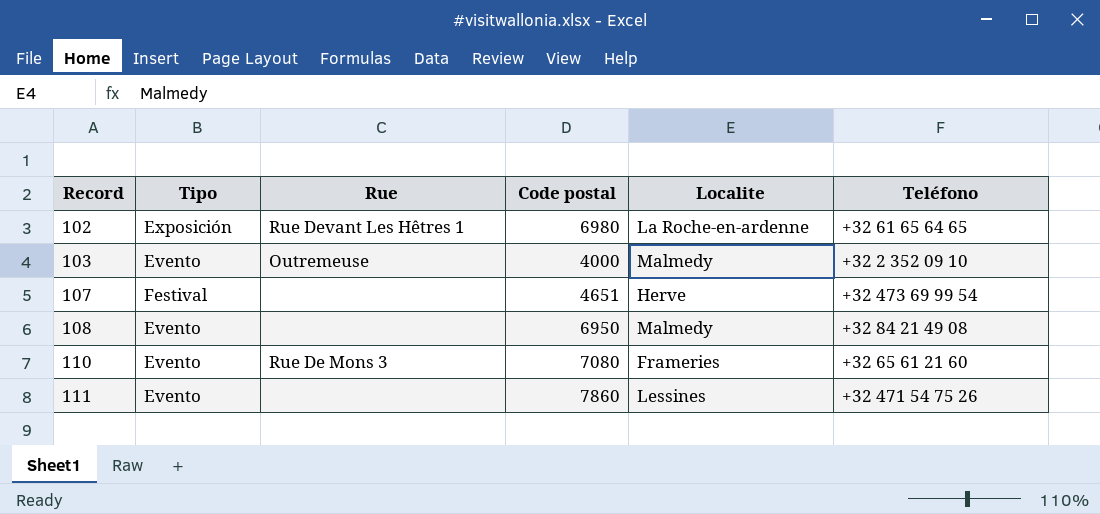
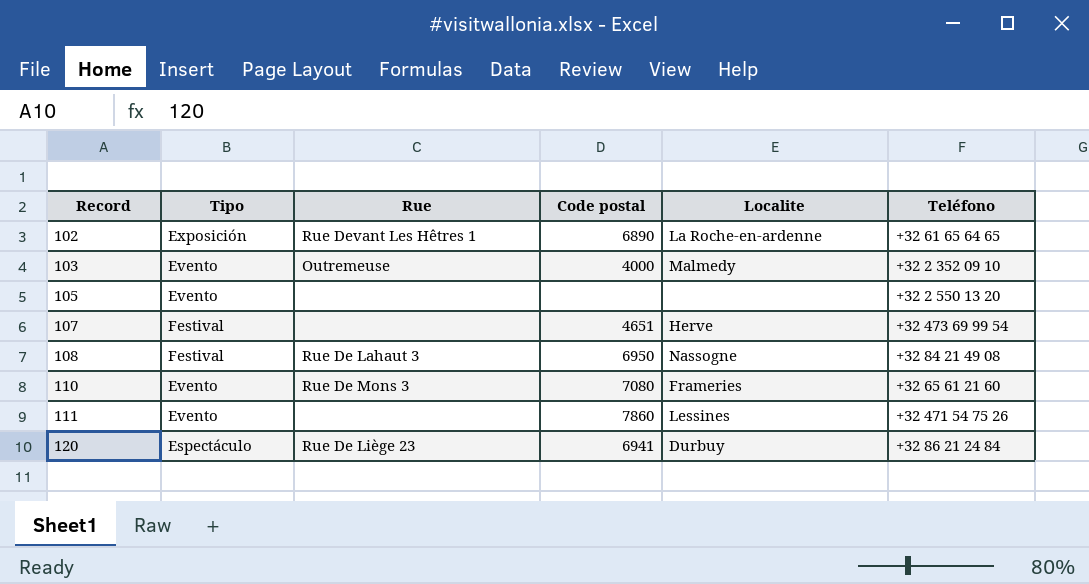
102 | Code postal: 6980 -> 6890
row 105: none -> Evento | none | none | none | +32 2 550 13 20
108 | Tipo: Evento -> Festival
108 | Rue: none -> Rue De Lahaut 3
108 | Localite: Malmedy -> Nassogne
row 120: none -> Espectáculo | Rue De Liège 23 | 6941 | Durbuy | +32 86 21 24 84

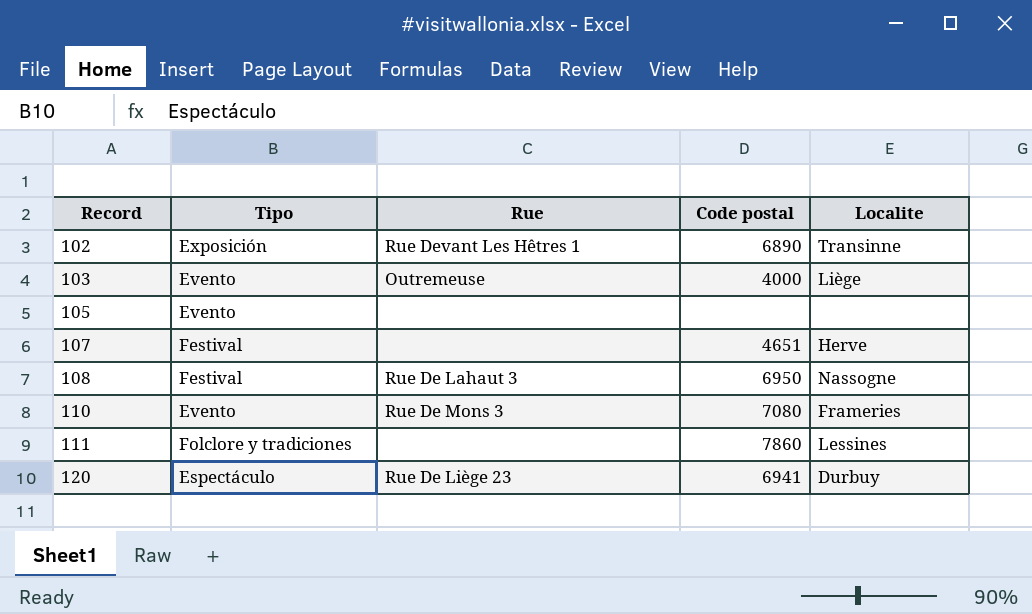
column Teléfono | position: 6 -> none
102 | Localite: La Roche-en-ardenne -> Transinne
103 | Localite: Malmedy -> Liège
111 | Tipo: Evento -> Folclore y tradiciones

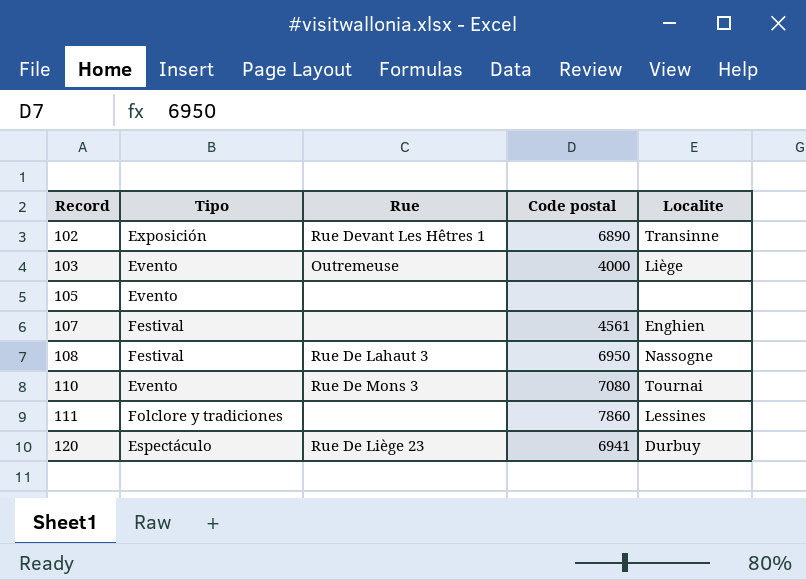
107 | Code postal: 4651 -> 4561
107 | Localite: Herve -> Enghien
110 | Localite: Frameries -> Tournai

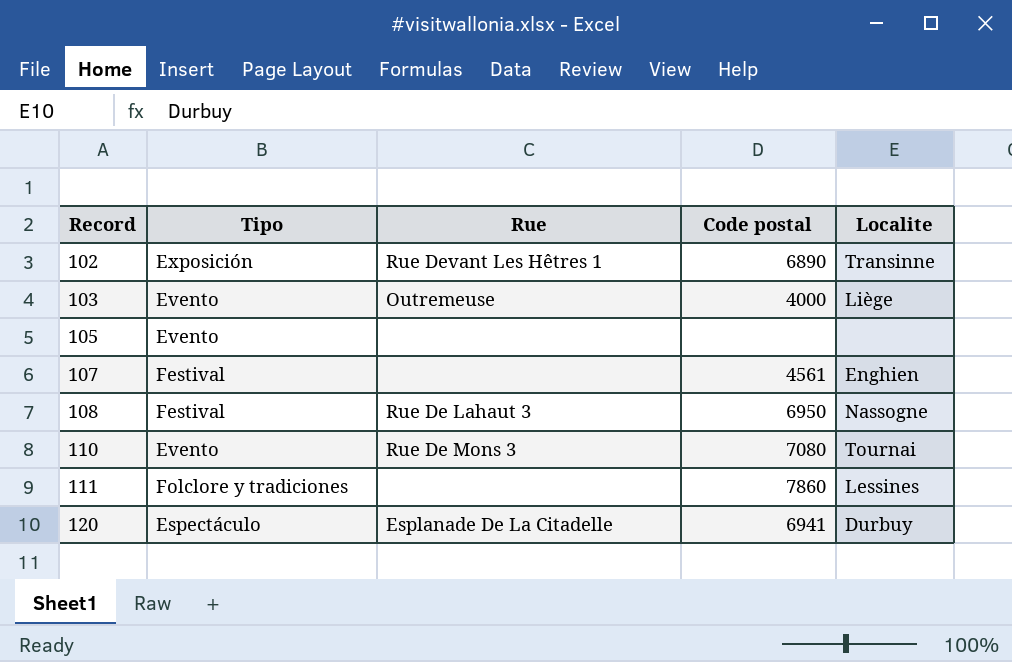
120 | Rue: Rue De Liège 23 -> Esplanade De La Citadelle

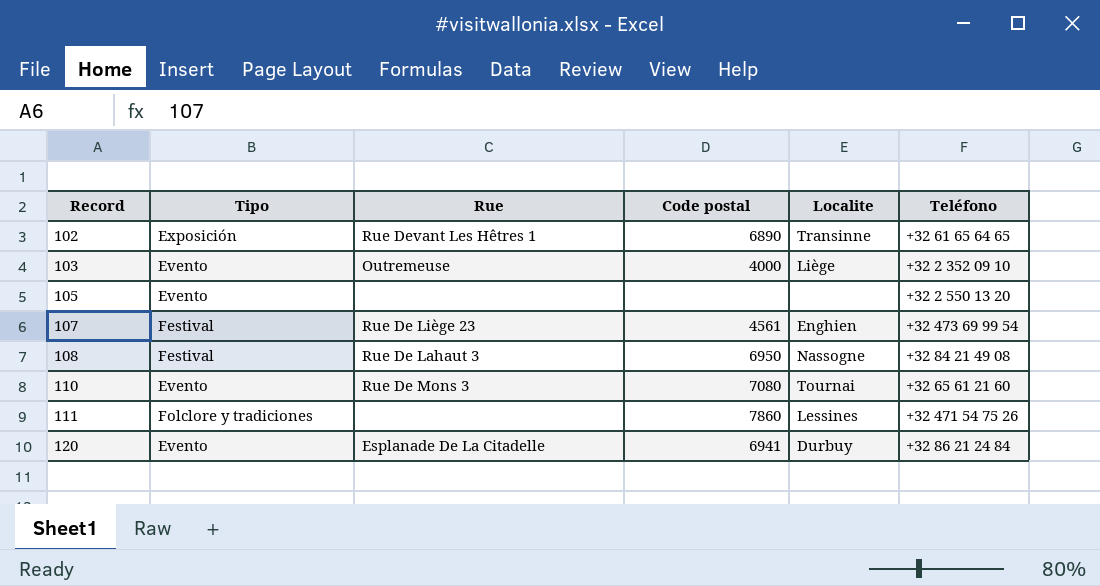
column Teléfono | position: none -> 6
107 | Rue: none -> Rue De Liège 23
120 | Tipo: Espectáculo -> Evento

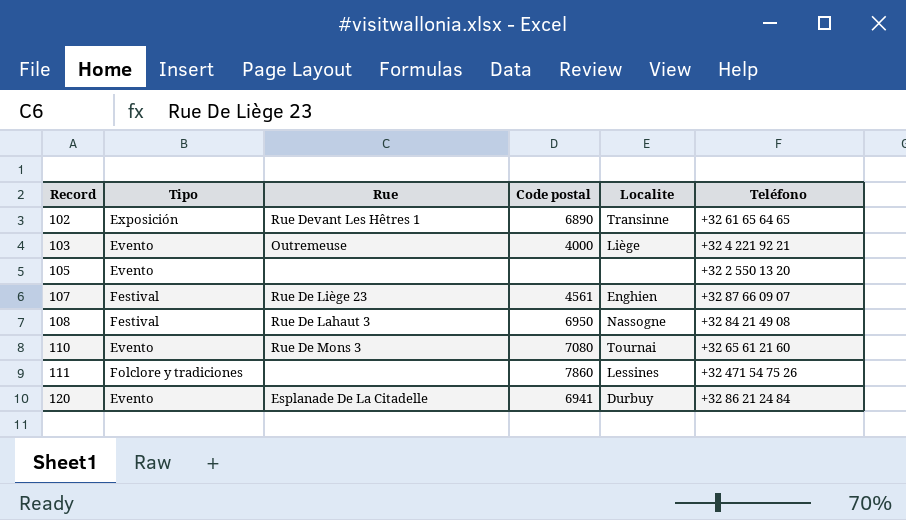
103 | Teléfono: +32 2 352 09 10 -> +32 4 221 92 21
107 | Teléfono: +32 473 69 99 54 -> +32 87 66 09 07

